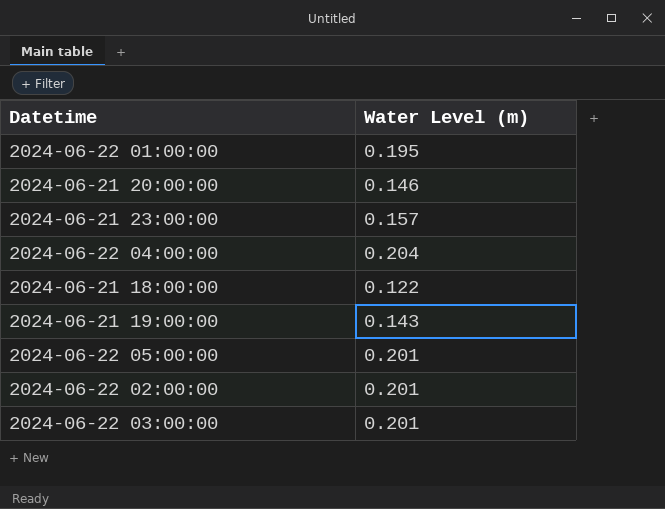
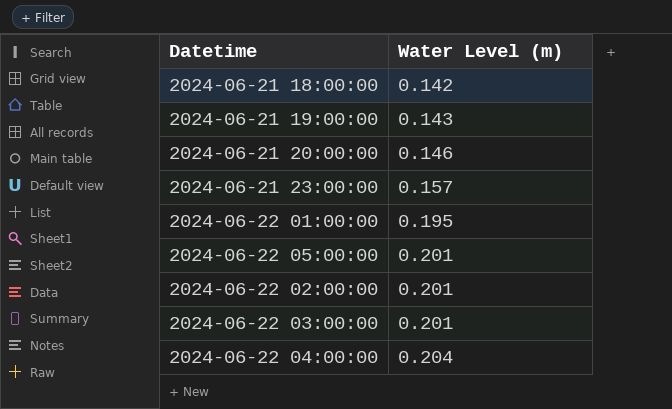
row order: none -> Water Level (m) ascending
2024-06-21 18:00:00 | Water Level (m): 0.122 -> 0.142

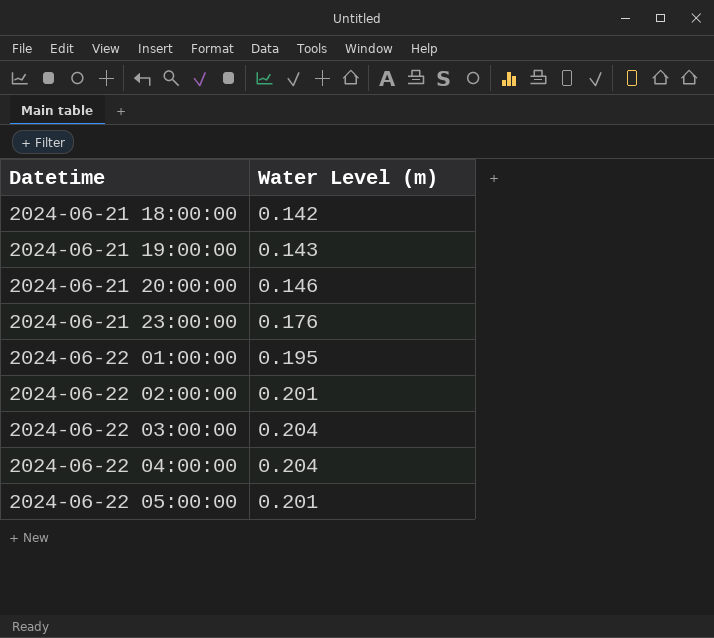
row order: Water Level (m) ascending -> Datetime ascending
2024-06-21 23:00:00 | Water Level (m): 0.157 -> 0.176
2024-06-22 03:00:00 | Water Level (m): 0.201 -> 0.204

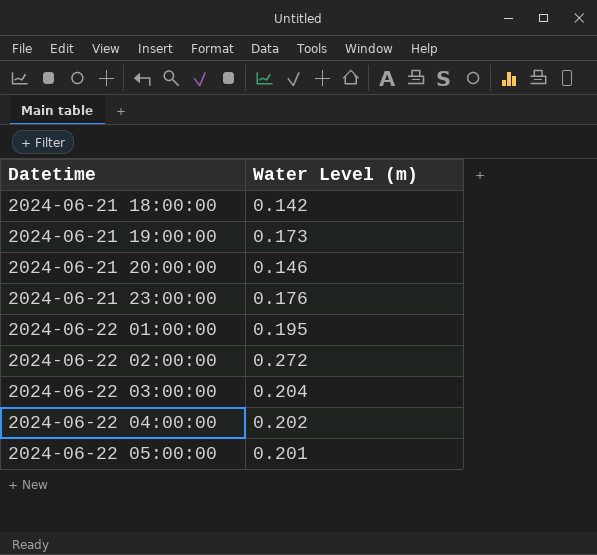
2024-06-21 19:00:00 | Water Level (m): 0.143 -> 0.173
2024-06-22 02:00:00 | Water Level (m): 0.201 -> 0.272
2024-06-22 04:00:00 | Water Level (m): 0.204 -> 0.202

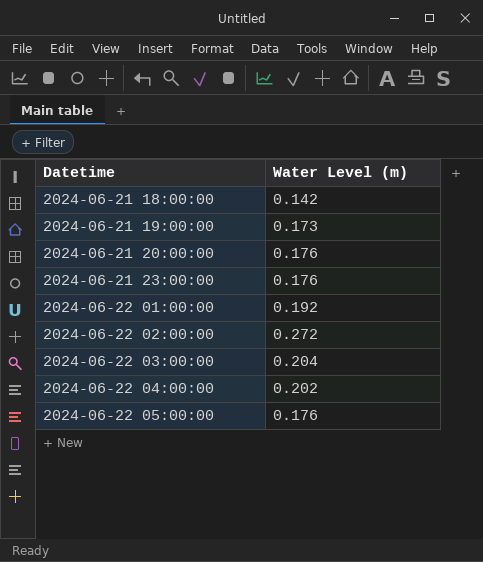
2024-06-21 20:00:00 | Water Level (m): 0.146 -> 0.176
2024-06-22 01:00:00 | Water Level (m): 0.195 -> 0.192
2024-06-22 05:00:00 | Water Level (m): 0.201 -> 0.176

